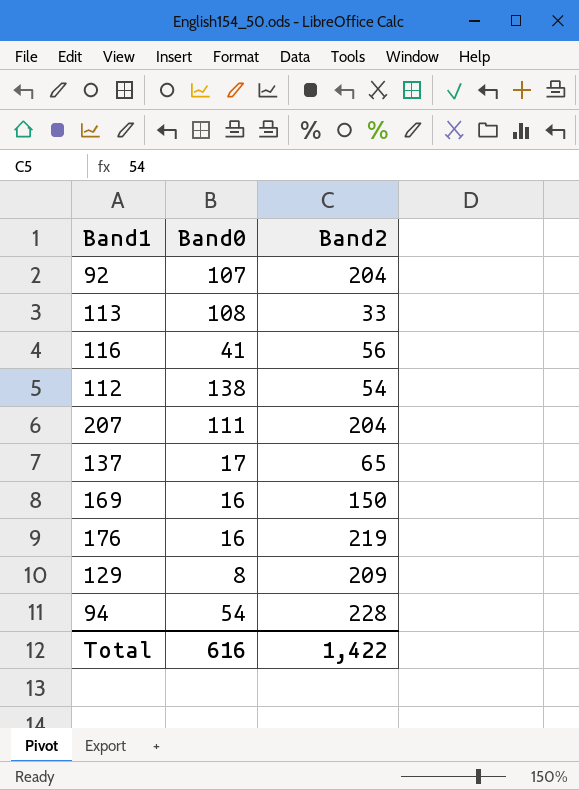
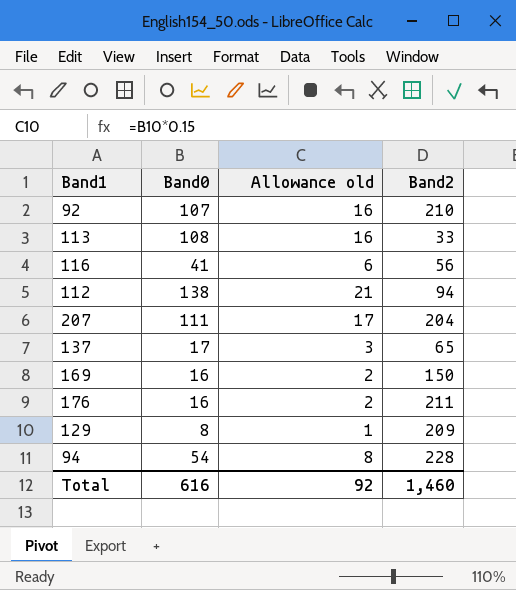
column Allowance old | formula: none -> [Band0] * 0.15
92 | Band2: 204 -> 210
112 | Band2: 54 -> 94
176 | Band2: 219 -> 211
Total | Band2: 1,422 -> 1,460

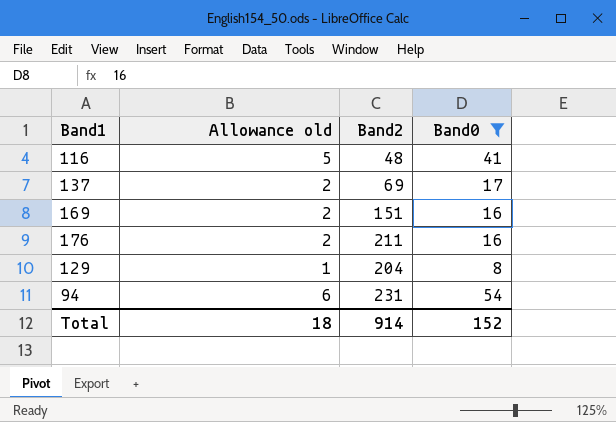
filter: none -> Band0 <= 54
column Allowance old | formula: [Band0] * 0.15 -> [Band0] * 0.12
column Band0 | position: 2 -> 4
116 | Band2: 56 -> 48
137 | Band2: 65 -> 69
169 | Band2: 150 -> 151
129 | Band2: 209 -> 204
94 | Band2: 228 -> 231
Total | Allowance old: 92 -> 18
Total | Band2: 1,460 -> 914
Total | Band0: 616 -> 152

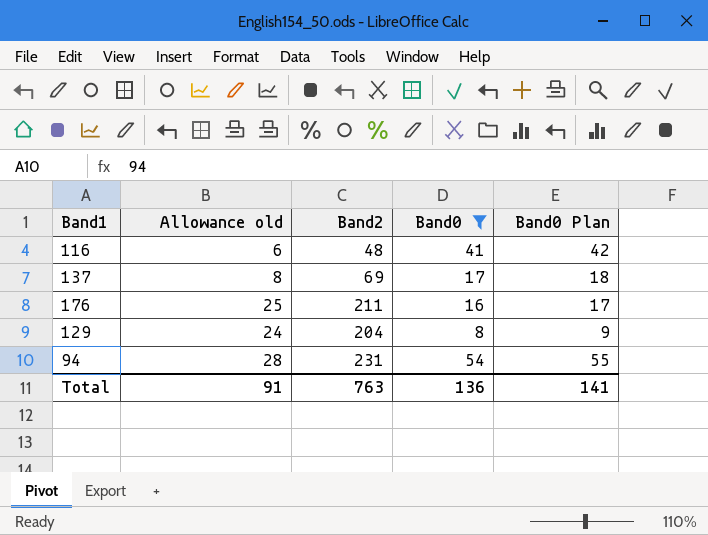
column Allowance old | formula: [Band0] * 0.12 -> [Band2] * 0.12
column Band0 Plan | formula: none -> [Band0] + 1
row 169: 2 | 151 | 16 -> none
Total | Allowance old: 18 -> 91
Total | Band2: 914 -> 763
Total | Band0: 152 -> 136

